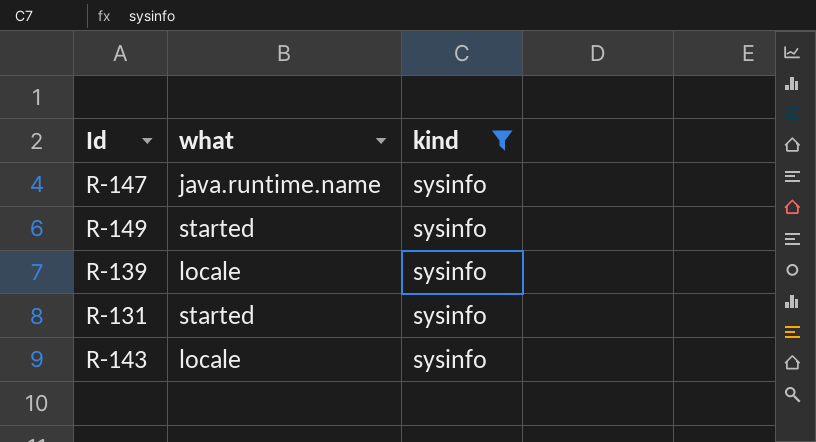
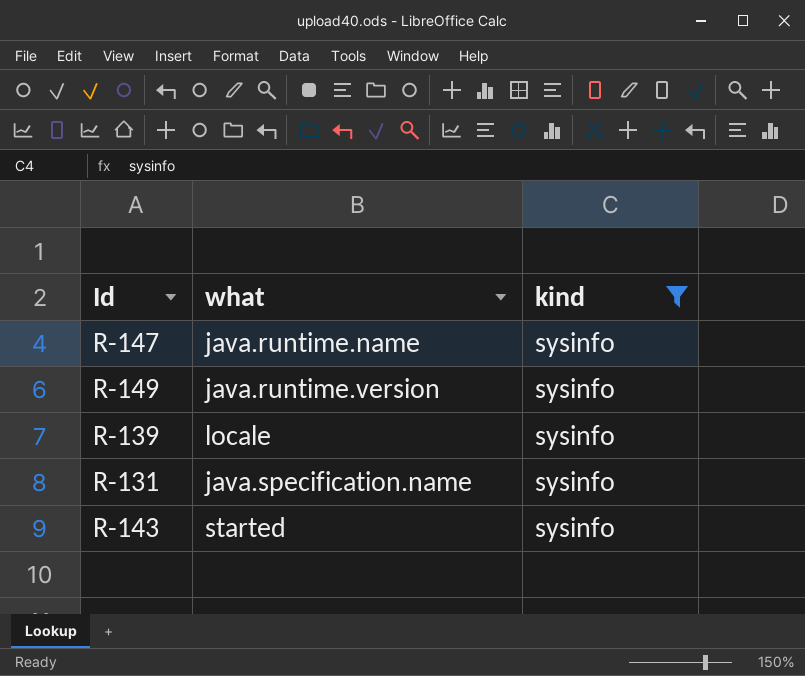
R-149 | what: started -> java.runtime.version
R-131 | what: started -> java.specification.name
R-143 | what: locale -> started

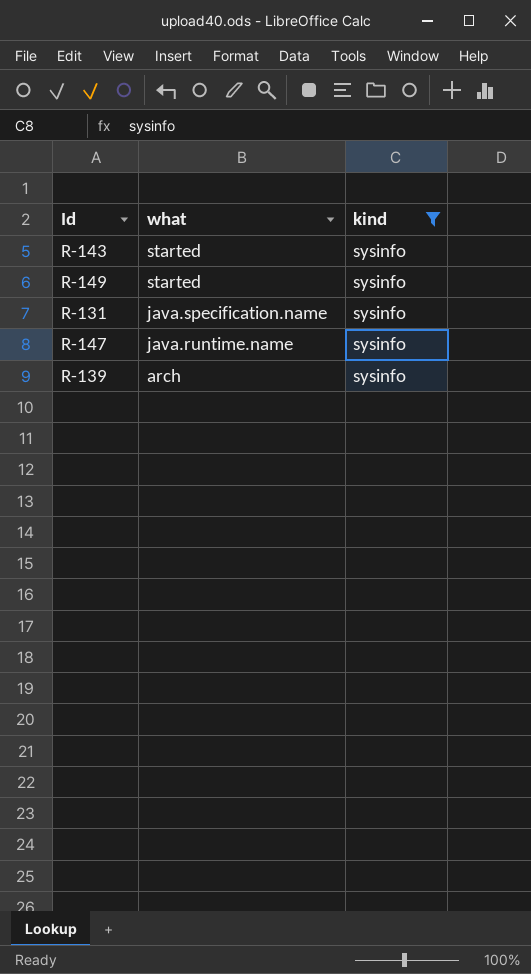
row order: none -> what descending
R-149 | what: java.runtime.version -> started
R-139 | what: locale -> arch

